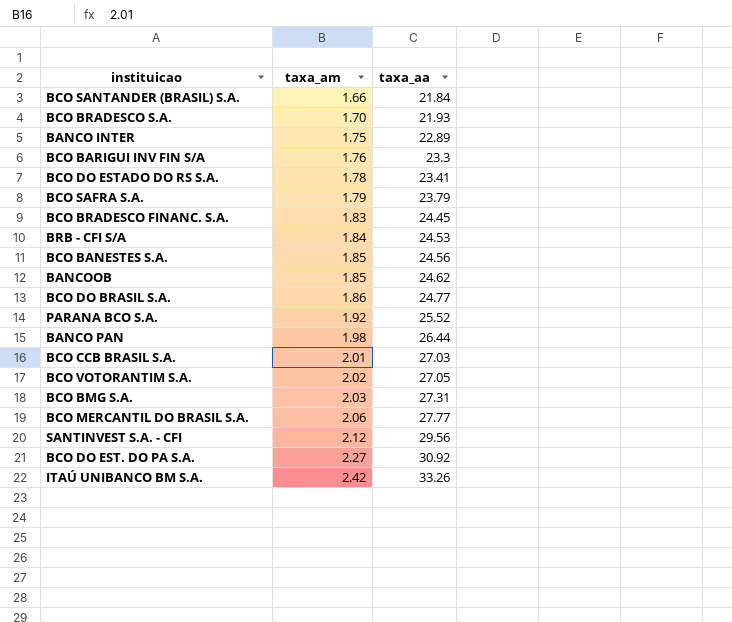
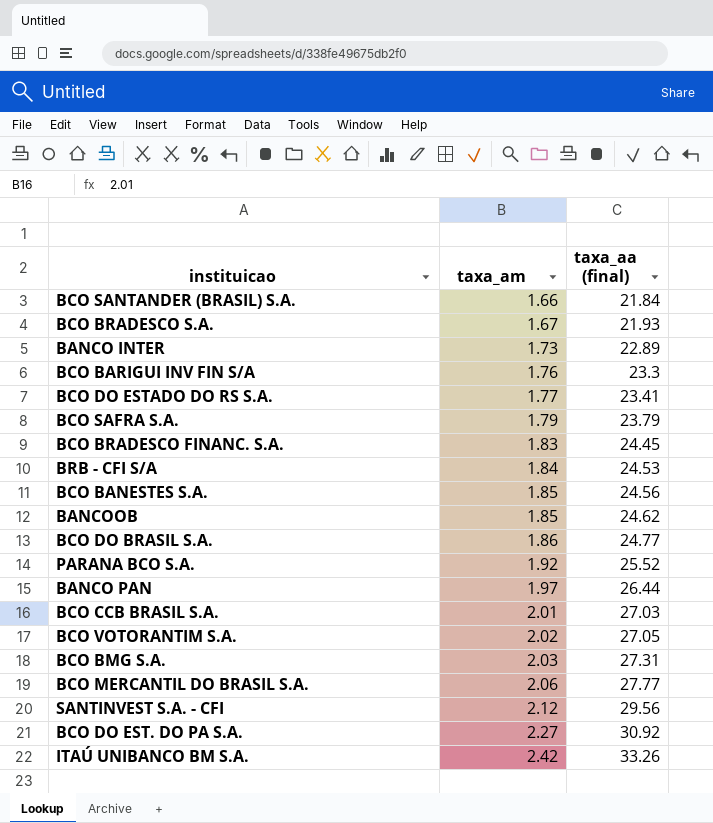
column name: taxa_aa -> taxa_aa (final)
BCO BRADESCO S.A. | taxa_am: 1.70 -> 1.67
BANCO INTER | taxa_am: 1.75 -> 1.73
BCO DO ESTADO DO RS S.A. | taxa_am: 1.78 -> 1.77
BANCO PAN | taxa_am: 1.98 -> 1.97

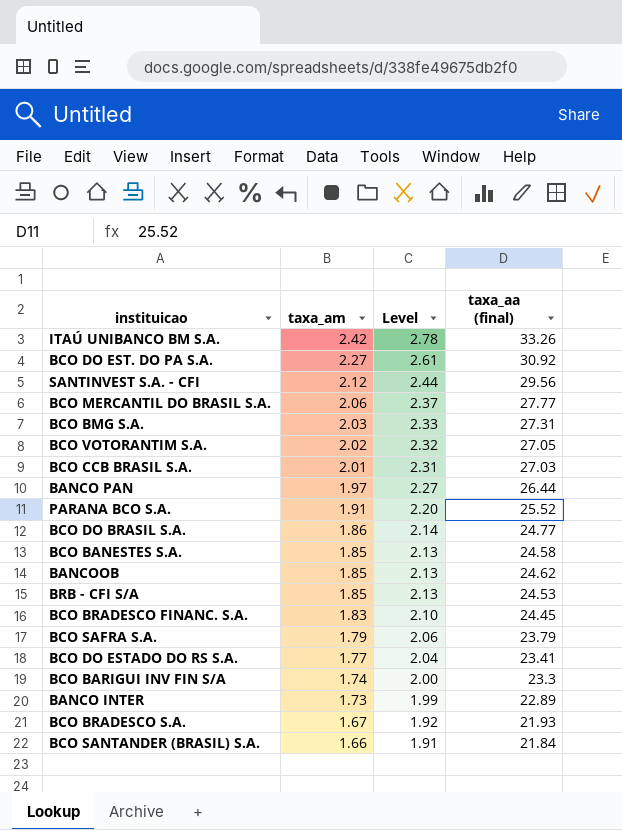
row order: taxa_am ascending -> taxa_am descending
column Level | formula: none -> [taxa_am] * 1.15
PARANA BCO S.A. | taxa_am: 1.92 -> 1.91
BCO BANESTES S.A. | taxa_aa (final): 24.56 -> 24.58
BRB - CFI S/A | taxa_am: 1.84 -> 1.85
BCO BARIGUI INV FIN S/A | taxa_am: 1.76 -> 1.74

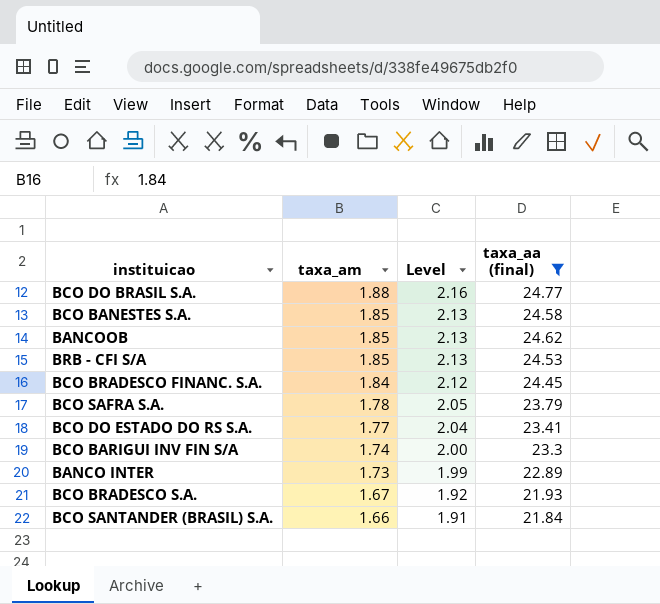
filter: none -> taxa_aa (final) <= 24.77
BCO DO BRASIL S.A. | taxa_am: 1.86 -> 1.88
BCO DO BRASIL S.A. | Level: 2.14 -> 2.16
BCO BRADESCO FINANC. S.A. | taxa_am: 1.83 -> 1.84
BCO BRADESCO FINANC. S.A. | Level: 2.10 -> 2.12
BCO SAFRA S.A. | taxa_am: 1.79 -> 1.78
BCO SAFRA S.A. | Level: 2.06 -> 2.05

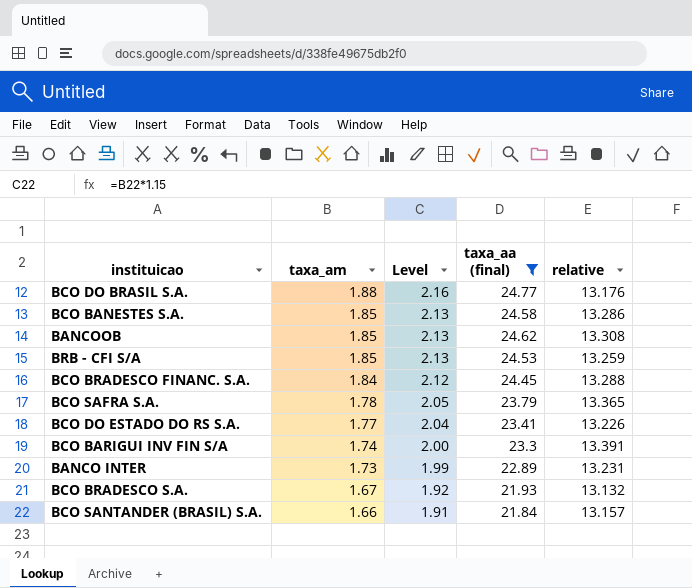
column relative | formula: none -> [taxa_aa (final)] / [taxa_am]

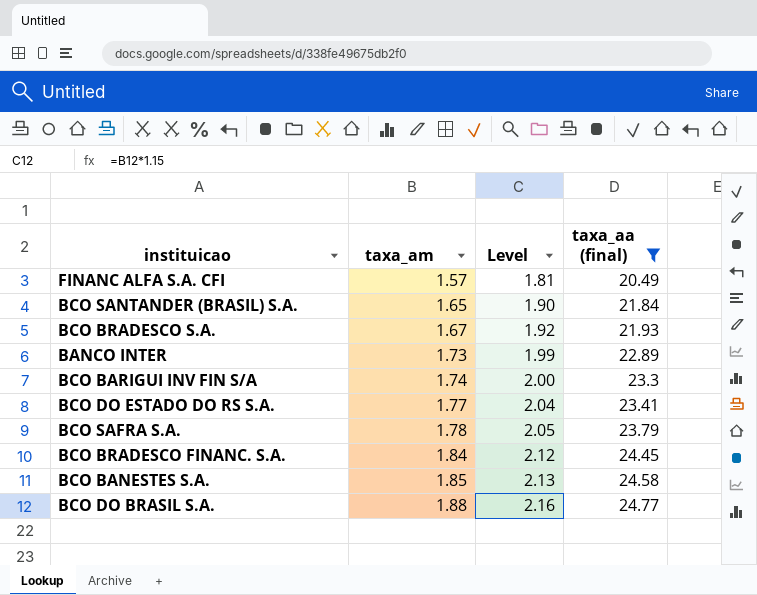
row order: taxa_am descending -> taxa_am ascending
column relative | formula: [taxa_aa (final)] / [taxa_am] -> none
row BANCOOB: 1.85 | 2.13 | 24.62 | 13.308 -> none
row BRB - CFI S/A: 1.85 | 2.13 | 24.53 | 13.259 -> none
row FINANC ALFA S.A. CFI: none -> 1.57 | 1.81 | 20.49
BCO SANTANDER (BRASIL) S.A. | taxa_am: 1.66 -> 1.65
BCO SANTANDER (BRASIL) S.A. | Level: 1.91 -> 1.90

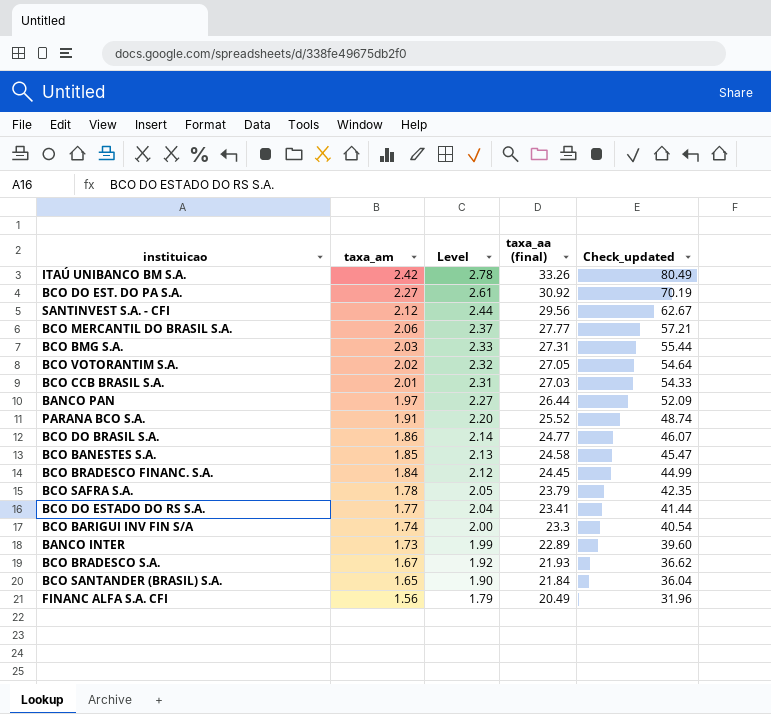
filter: taxa_aa (final) <= 24.77 -> none
row order: taxa_am ascending -> taxa_am descending
column Check_updated | formula: none -> [taxa_am] * [taxa_aa (final)]
BCO DO BRASIL S.A. | taxa_am: 1.88 -> 1.86
BCO DO BRASIL S.A. | Level: 2.16 -> 2.14
FINANC ALFA S.A. CFI | taxa_am: 1.57 -> 1.56
FINANC ALFA S.A. CFI | Level: 1.81 -> 1.79

